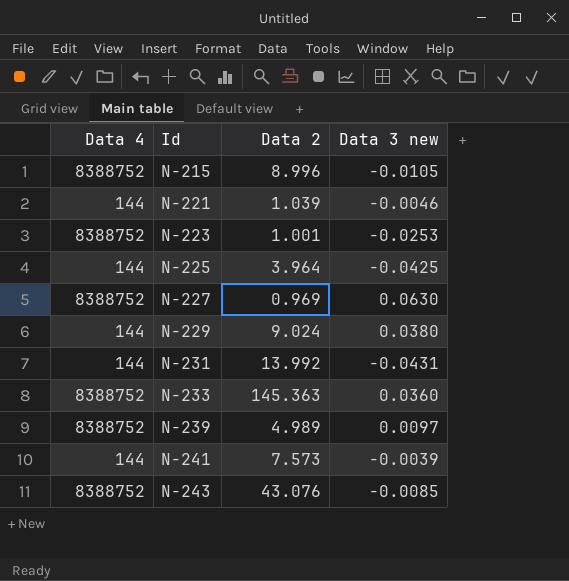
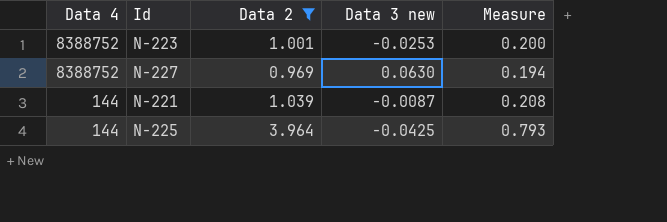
filter: none -> Data 2 <= 3.964
row order: Id ascending -> Data 4 descending
column Measure | formula: none -> [Data 2] * 0.2
N-221 | Data 3 new: -0.0046 -> -0.0087

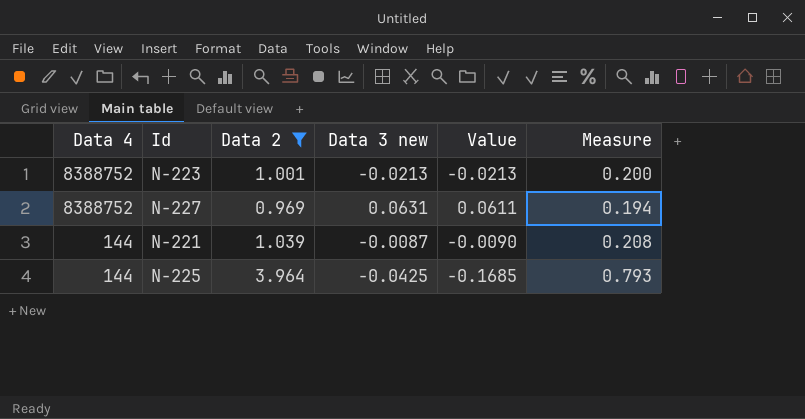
column Value | formula: none -> [Data 2] * [Data 3 new]
N-223 | Data 3 new: -0.0253 -> -0.0213
N-227 | Data 3 new: 0.0630 -> 0.0631

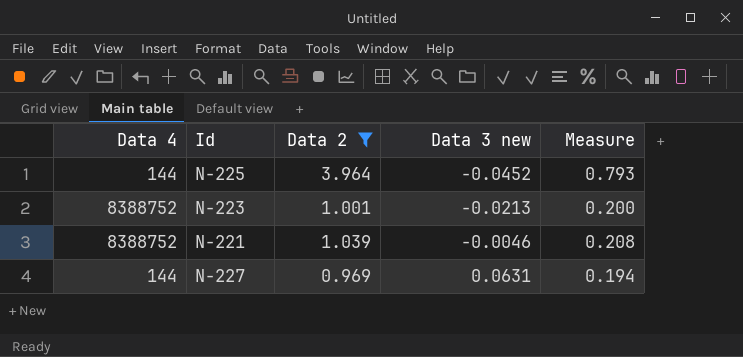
row order: Data 4 descending -> Data 3 new ascending
column Value | formula: [Data 2] * [Data 3 new] -> none
N-225 | Data 3 new: -0.0425 -> -0.0452
N-221 | Data 4: 144 -> 8388752
N-221 | Data 3 new: -0.0087 -> -0.0046
N-227 | Data 4: 8388752 -> 144

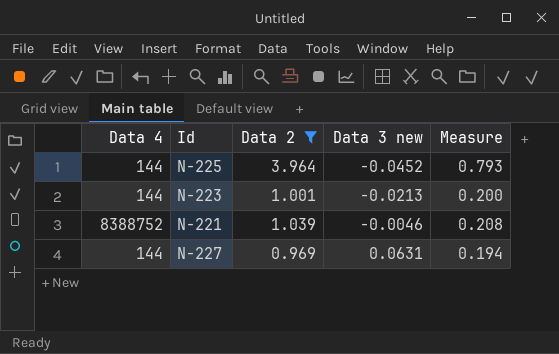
N-223 | Data 4: 8388752 -> 144

